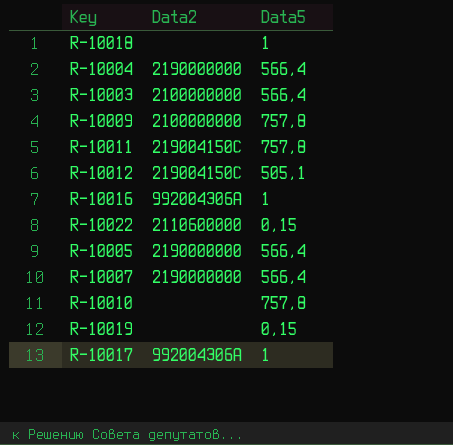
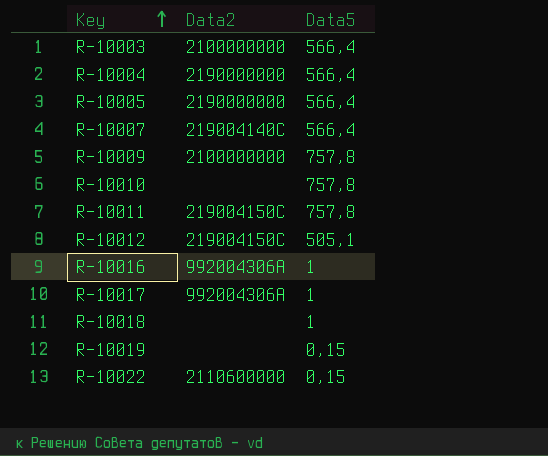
row order: none -> Key ascending
R-10007 | Data2: 2190000000 -> 219004140С

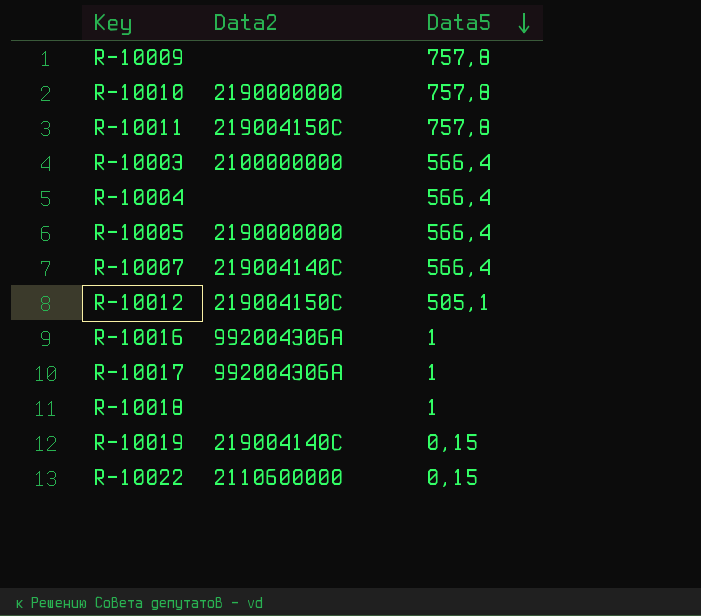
row order: Key ascending -> Data5 descending
R-10009 | Data2: 2100000000 -> none
R-10010 | Data2: none -> 2190000000
R-10004 | Data2: 2190000000 -> none
R-10019 | Data2: none -> 219004140С

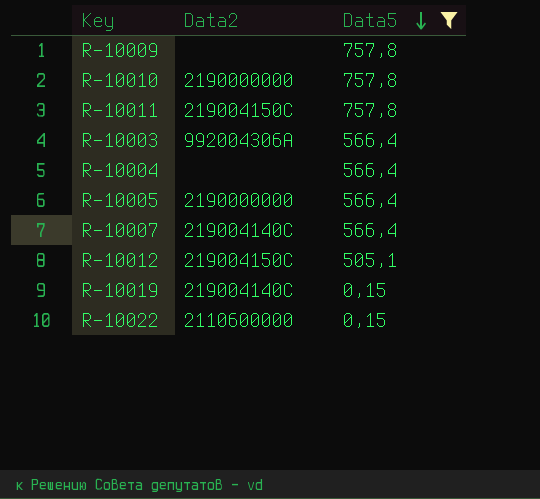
filter: none -> Data5 != 1
R-10003 | Data2: 2100000000 -> 992004306А

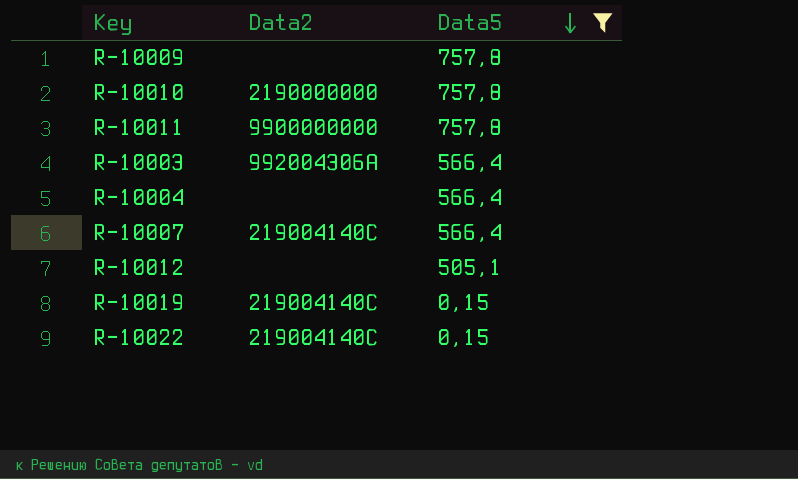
row R-10005: 2190000000 | 566,4 -> none
R-10011 | Data2: 219004150С -> 9900000000
R-10012 | Data2: 219004150С -> none
R-10022 | Data2: 2110600000 -> 219004140С

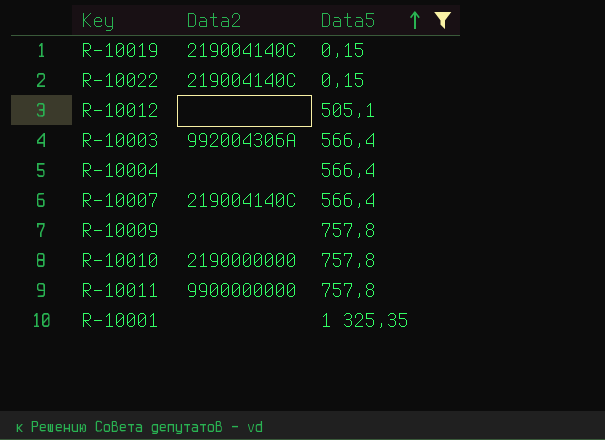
row order: Data5 descending -> Data5 ascending
row R-10001: none -> none | 1 325,35

